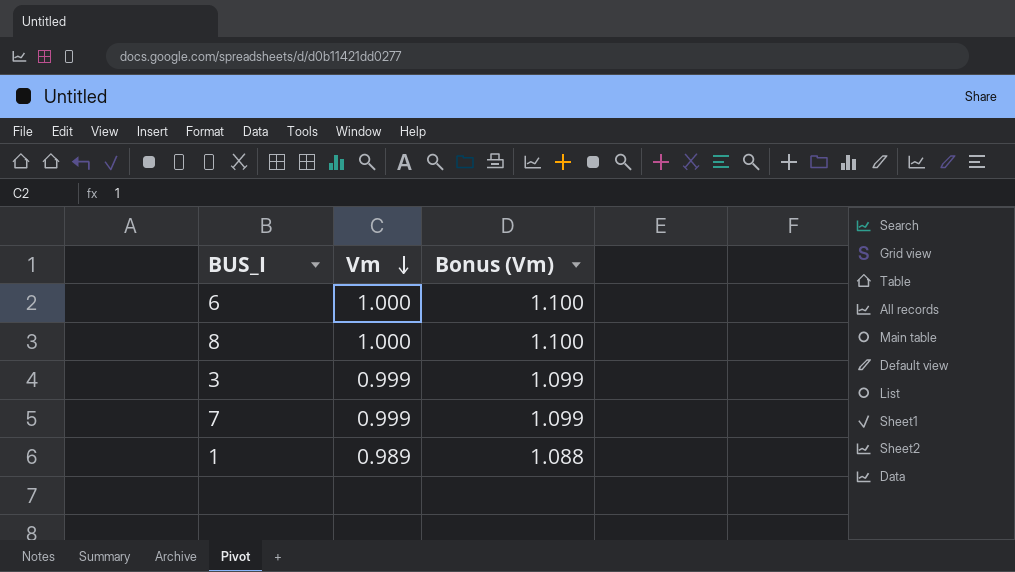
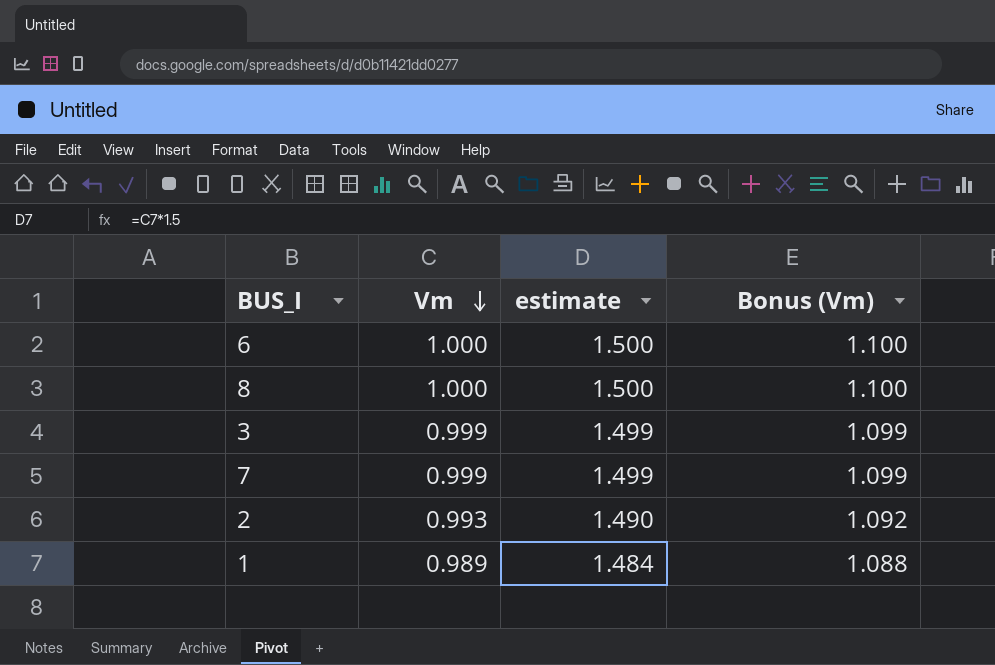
column estimate | formula: none -> [Vm] * 1.5
row 2: none -> 0.993 | 1.490 | 1.092

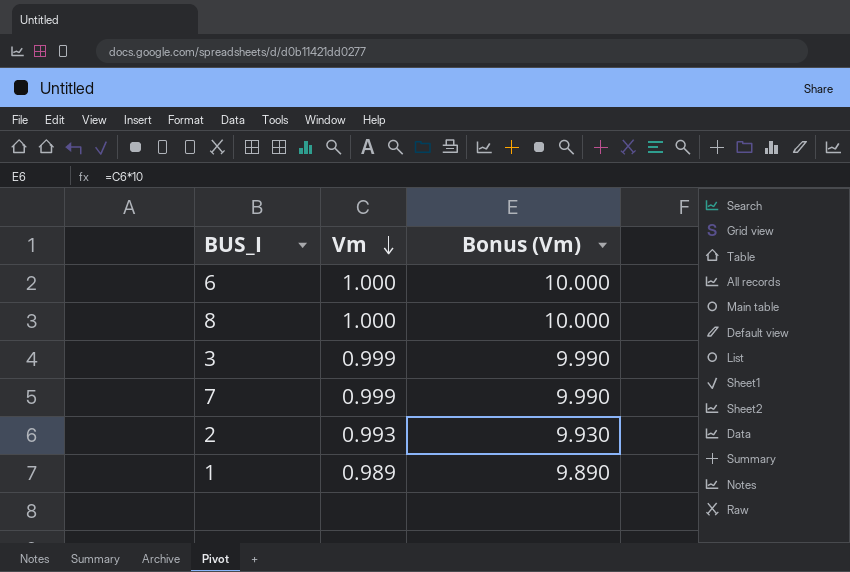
column estimate | formula: [Vm] * 1.5 -> none
column Bonus (Vm) | formula: [Vm] * 1.1 -> [Vm] * 10

